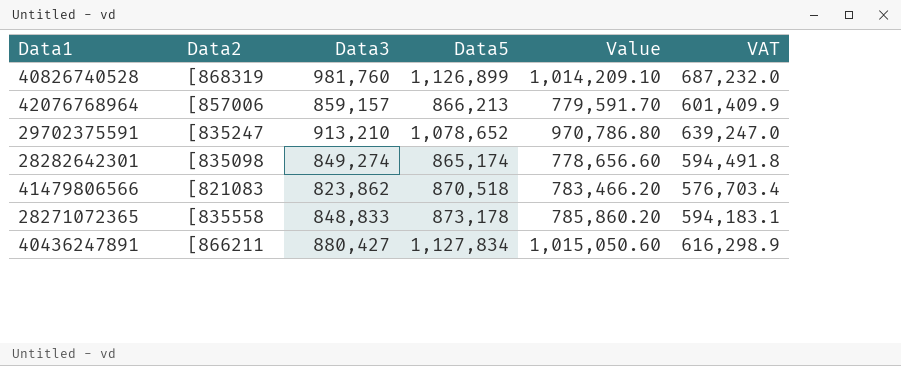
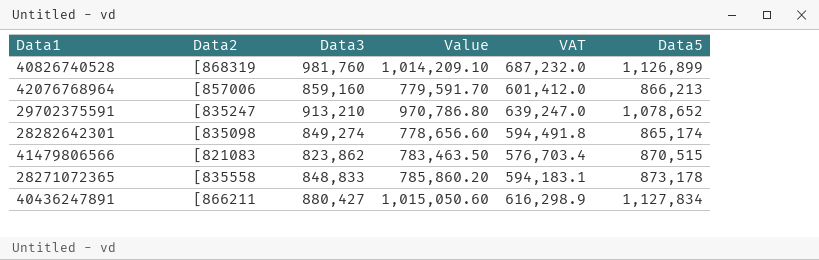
column Data5 | position: 4 -> 6
42076768964 | Data3: 859,157 -> 859,160
42076768964 | VAT: 601,409.9 -> 601,412.0
41479806566 | Value: 783,466.20 -> 783,463.50
41479806566 | Data5: 870,518 -> 870,515

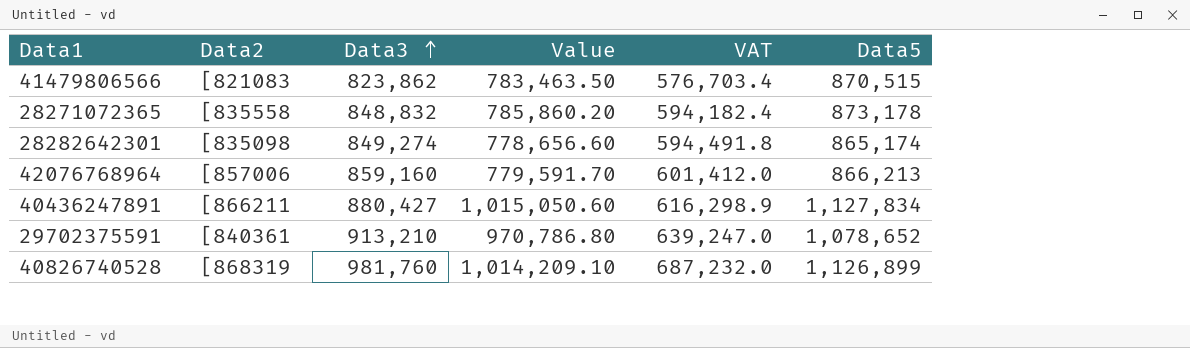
row order: none -> Data3 ascending
28271072365 | Data3: 848,833 -> 848,832
28271072365 | VAT: 594,183.1 -> 594,182.4
29702375591 | Data2: [835247 -> [840361

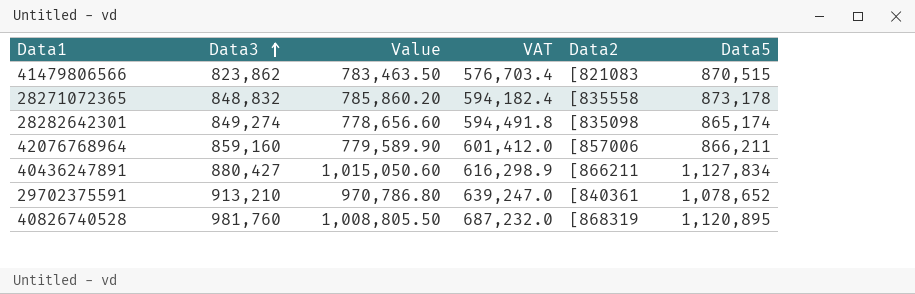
column Data2 | position: 2 -> 5
42076768964 | Value: 779,591.70 -> 779,589.90
42076768964 | Data5: 866,213 -> 866,211
40826740528 | Value: 1,014,209.10 -> 1,008,805.50
40826740528 | Data5: 1,126,899 -> 1,120,895

